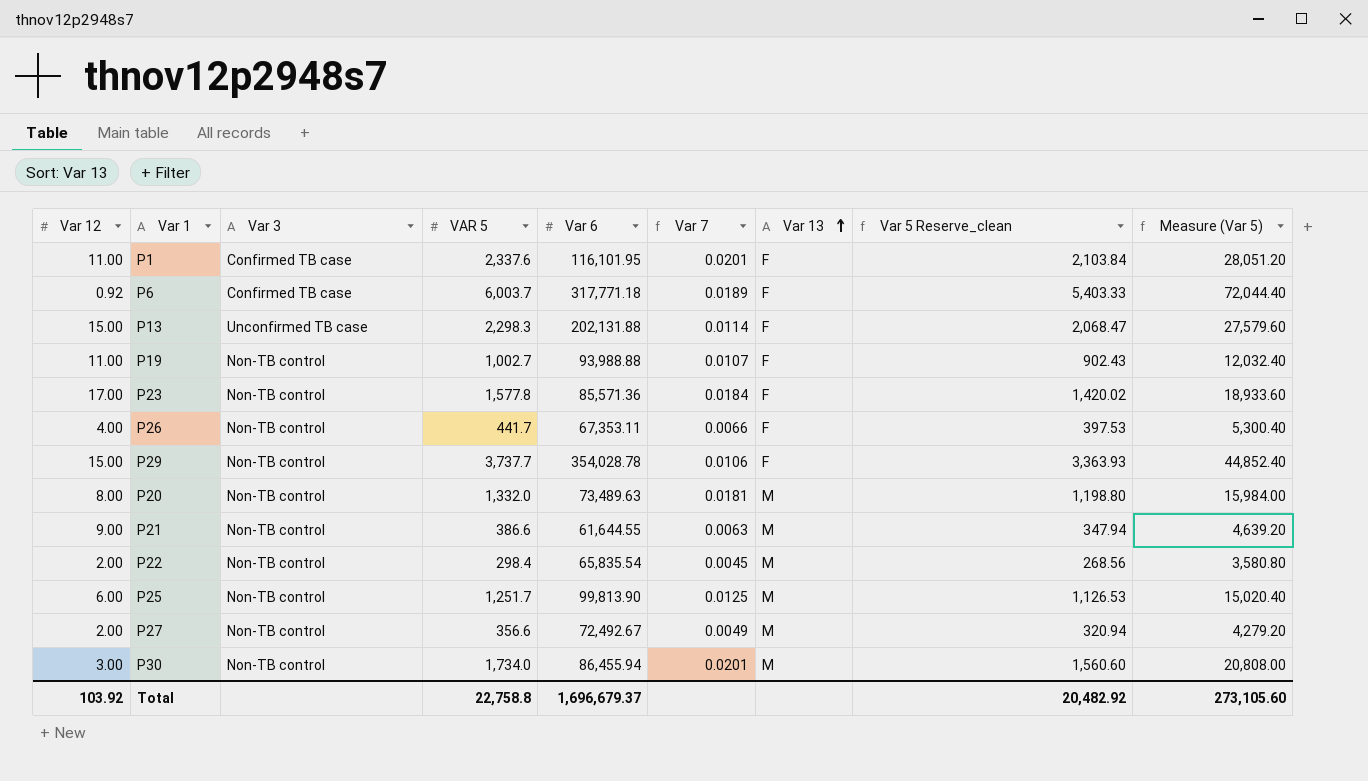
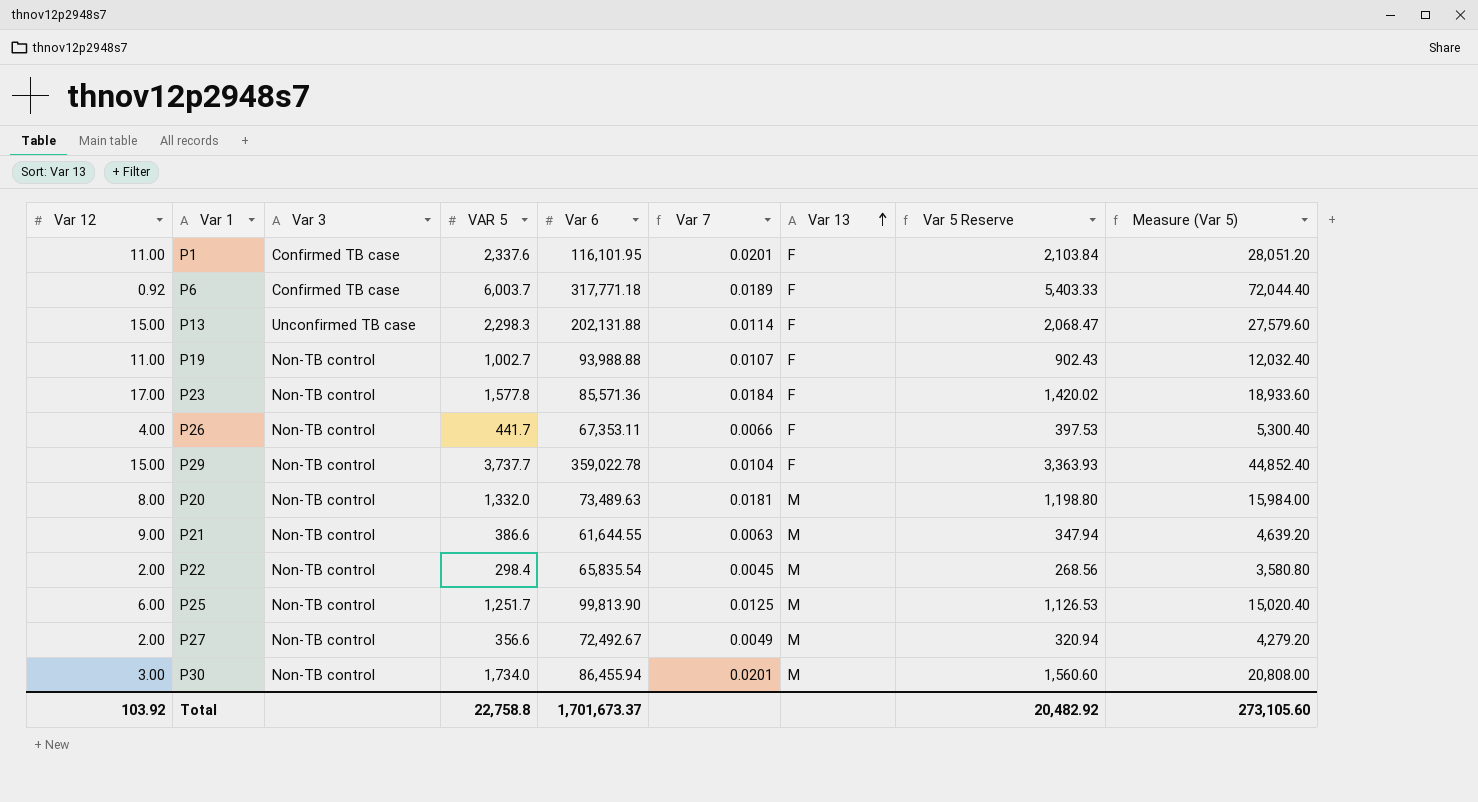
column name: Var 5 Reserve_clean -> Var 5 Reserve
P29 | Var 6: 354,028.78 -> 359,022.78
P29 | Var 7: 0.0106 -> 0.0104
Total | Var 6: 1,696,679.37 -> 1,701,673.37

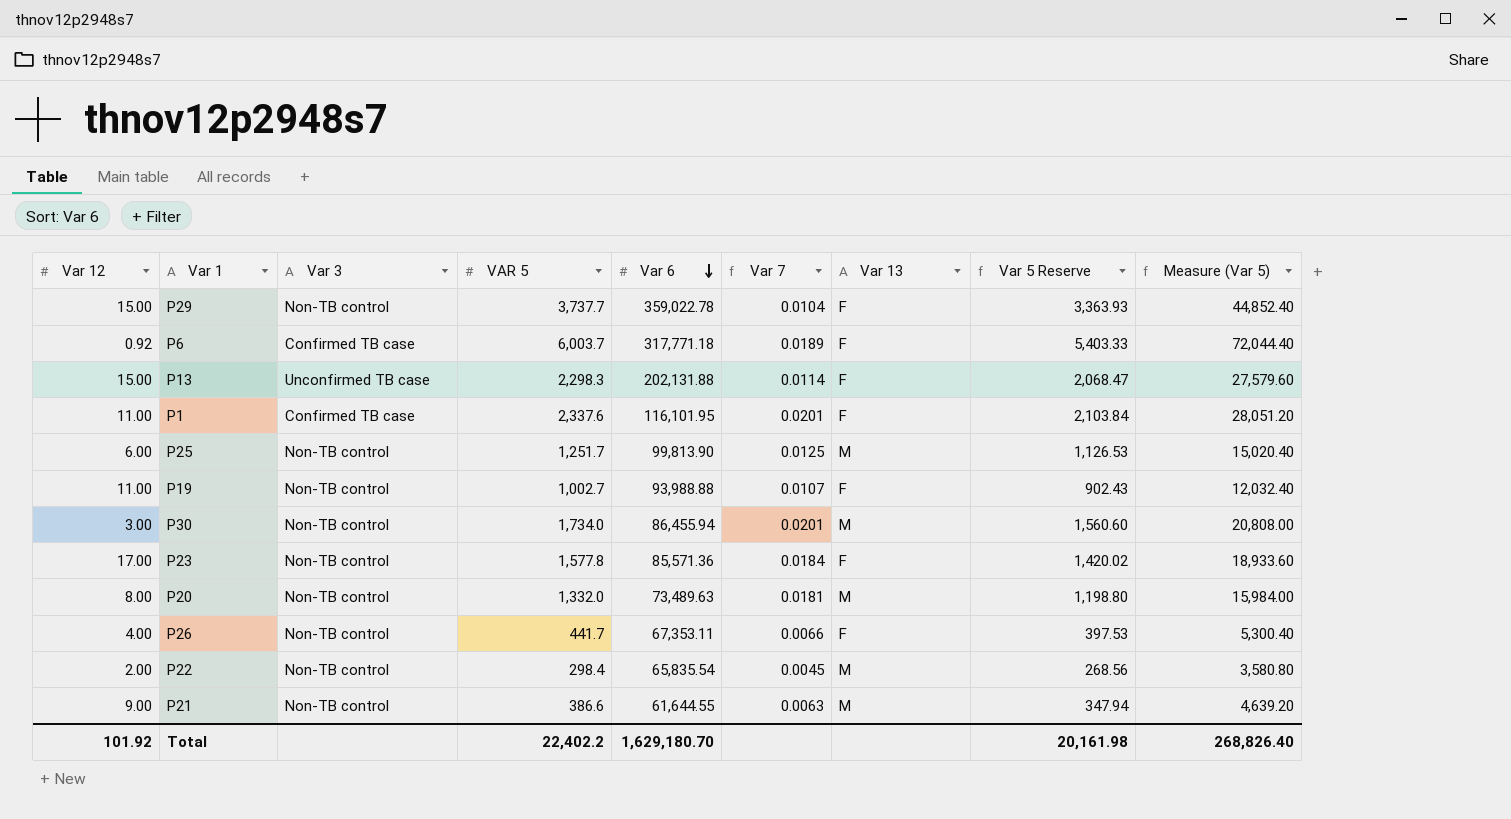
row order: Var 13 ascending -> Var 6 descending
row P27: 2.00 | Non-TB control | 356.6 | 72,492.67 | 0.0049 | M | 320.94 | 4,279.20 -> none
Total | Var 12: 103.92 -> 101.92
Total | VAR 5: 22,758.8 -> 22,402.2
Total | Var 6: 1,701,673.37 -> 1,629,180.70
Total | Var 5 Reserve: 20,482.92 -> 20,161.98
Total | Measure (Var 5): 273,105.60 -> 268,826.40

